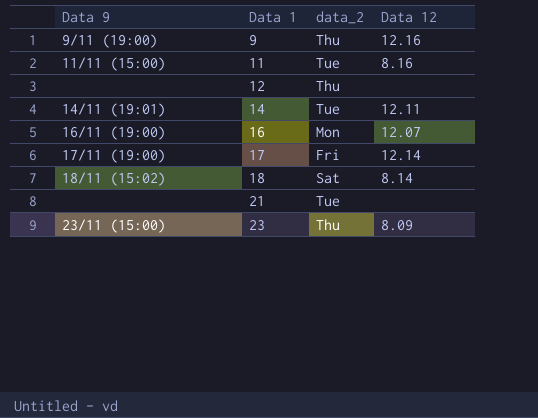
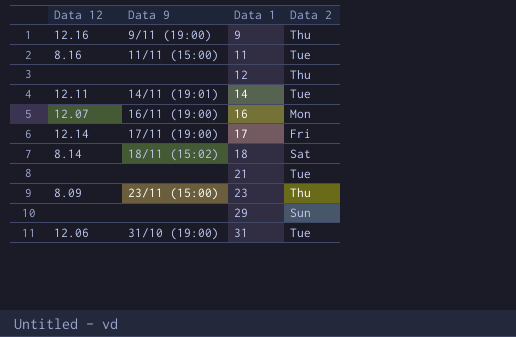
column Data 12 | position: 4 -> 1
column name: data_2 -> Data 2
row 29: none -> none | none | Sun
row 31: none -> 12.06 | 31/10 (19:00) | Tue

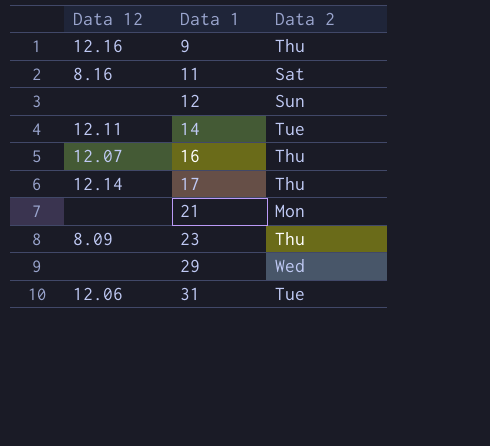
column Data 9 | position: 2 -> none
row 18: 8.14 | 18/11 (15:02) | Sat -> none
11 | Data 2: Tue -> Sat
12 | Data 2: Thu -> Sun
16 | Data 2: Mon -> Thu
17 | Data 2: Fri -> Thu
21 | Data 2: Tue -> Mon
29 | Data 2: Sun -> Wed

